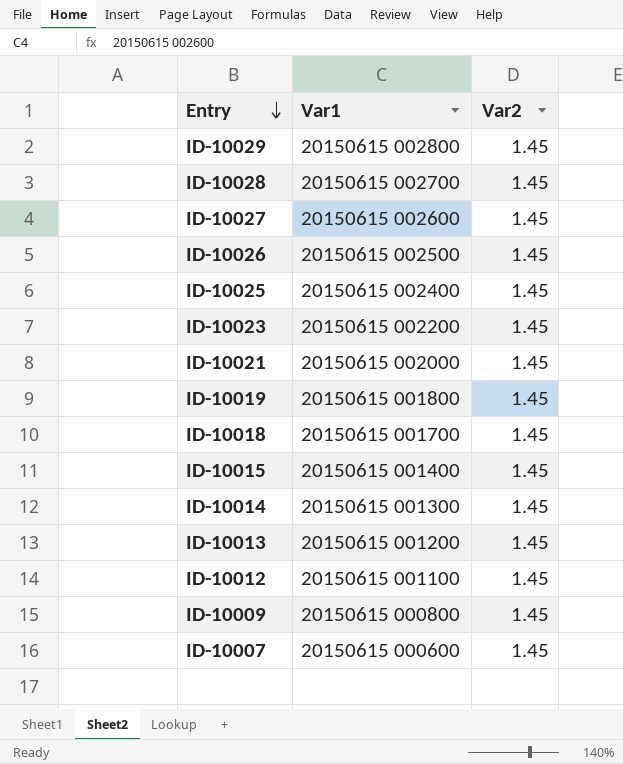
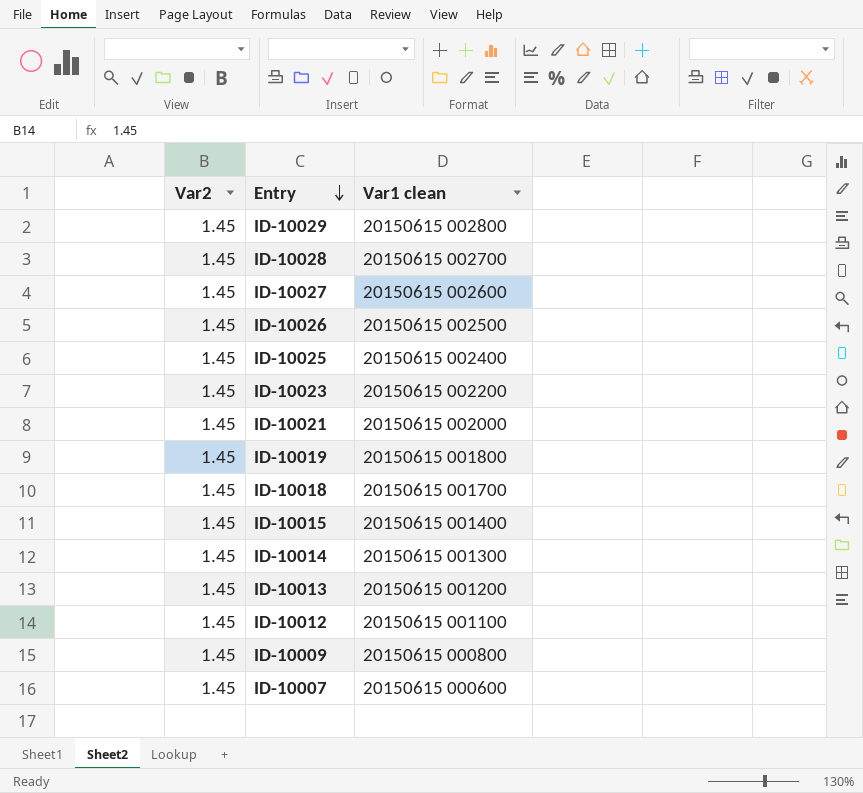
column Var2 | position: 3 -> 1
column name: Var1 -> Var1 clean

